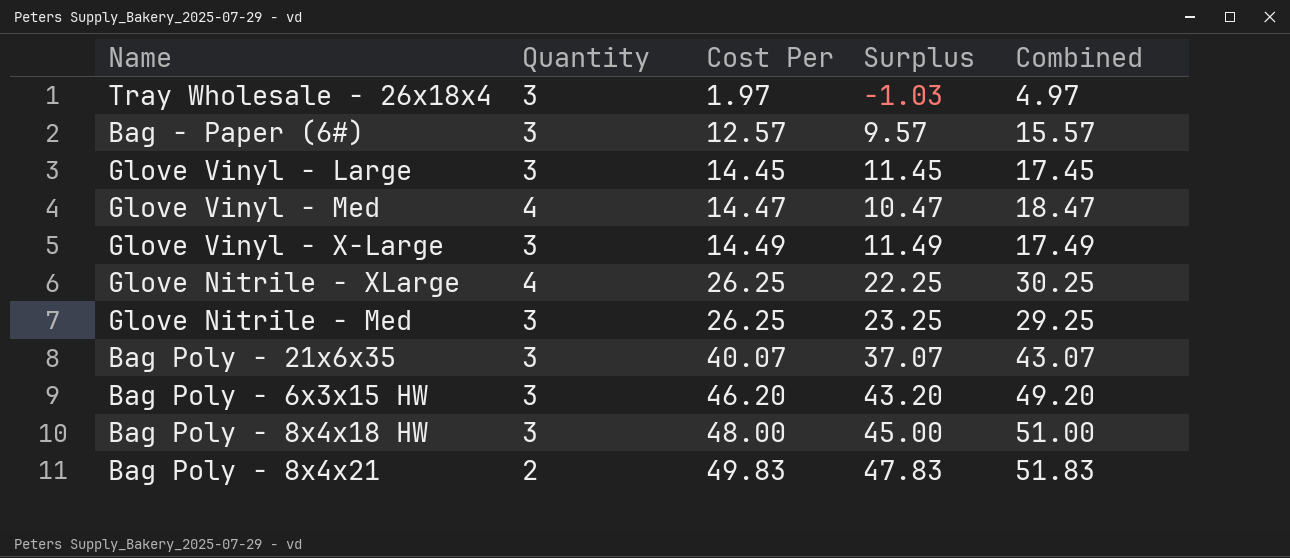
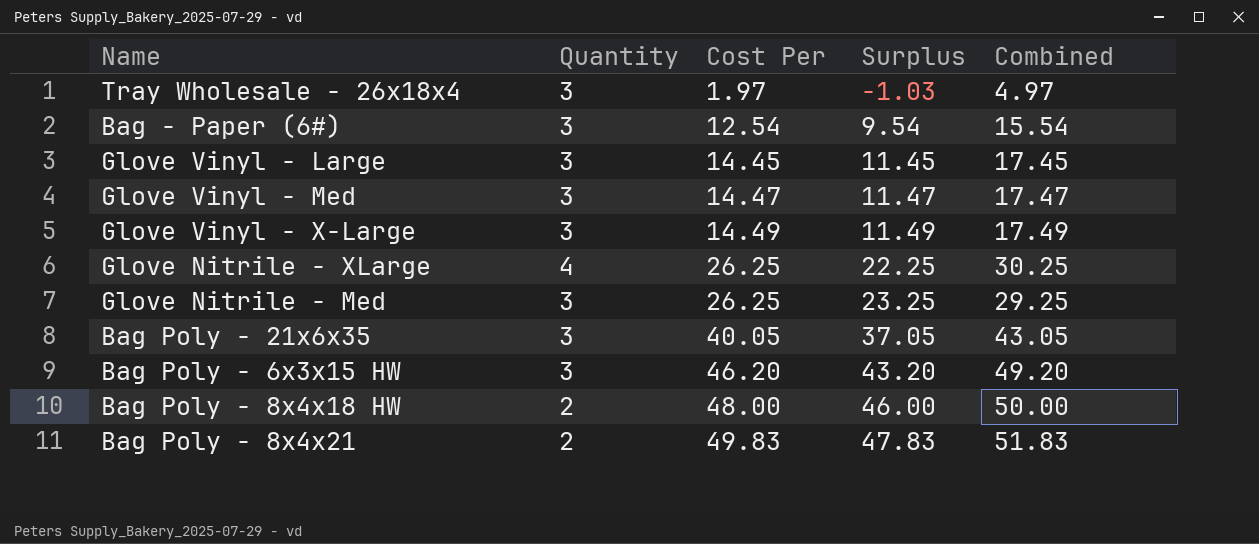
Bag - Paper (6#) | Cost Per: 12.57 -> 12.54
Bag - Paper (6#) | Surplus: 9.57 -> 9.54
Bag - Paper (6#) | Combined: 15.57 -> 15.54
Glove Vinyl - Med | Quantity: 4 -> 3
Glove Vinyl - Med | Surplus: 10.47 -> 11.47
Glove Vinyl - Med | Combined: 18.47 -> 17.47
Bag Poly - 21x6x35 | Cost Per: 40.07 -> 40.05
Bag Poly - 21x6x35 | Surplus: 37.07 -> 37.05
Bag Poly - 21x6x35 | Combined: 43.07 -> 43.05
Bag Poly - 8x4x18 HW | Quantity: 3 -> 2
Bag Poly - 8x4x18 HW | Surplus: 45.00 -> 46.00
Bag Poly - 8x4x18 HW | Combined: 51.00 -> 50.00

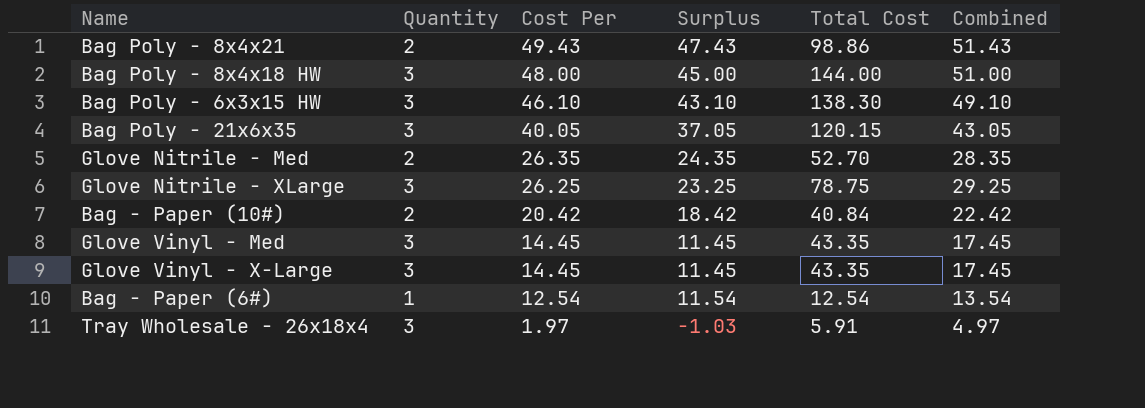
row order: Cost Per ascending -> Cost Per descending
column Total Cost | formula: none -> [Quantity] * [Cost Per]
row Glove Vinyl - Large: 3 | 14.45 | 11.45 | 17.45 -> none
Bag Poly - 8x4x21 | Cost Per: 49.83 -> 49.43
Bag Poly - 8x4x21 | Surplus: 47.83 -> 47.43
Bag Poly - 8x4x21 | Combined: 51.83 -> 51.43
Bag Poly - 8x4x18 HW | Quantity: 2 -> 3
Bag Poly - 8x4x18 HW | Surplus: 46.00 -> 45.00
Bag Poly - 8x4x18 HW | Combined: 50.00 -> 51.00
Bag Poly - 6x3x15 HW | Cost Per: 46.20 -> 46.10
Bag Poly - 6x3x15 HW | Surplus: 43.20 -> 43.10
Bag Poly - 6x3x15 HW | Combined: 49.20 -> 49.10
Glove Nitrile - Med | Quantity: 3 -> 2
Glove Nitrile - Med | Cost Per: 26.25 -> 26.35
Glove Nitrile - Med | Surplus: 23.25 -> 24.35
Glove Nitrile - Med | Combined: 29.25 -> 28.35
Glove Nitrile - XLarge | Quantity: 4 -> 3
Glove Nitrile - XLarge | Surplus: 22.25 -> 23.25
Glove Nitrile - XLarge | Combined: 30.25 -> 29.25
row Bag - Paper (10#): none -> 2 | 20.42 | 18.42 | 40.84 | 22.42
Glove Vinyl - Med | Cost Per: 14.47 -> 14.45
Glove Vinyl - Med | Surplus: 11.47 -> 11.45
Glove Vinyl - Med | Combined: 17.47 -> 17.45
Glove Vinyl - X-Large | Cost Per: 14.49 -> 14.45
Glove Vinyl - X-Large | Surplus: 11.49 -> 11.45
Glove Vinyl - X-Large | Combined: 17.49 -> 17.45
Bag - Paper (6#) | Quantity: 3 -> 1
Bag - Paper (6#) | Surplus: 9.54 -> 11.54
Bag - Paper (6#) | Combined: 15.54 -> 13.54

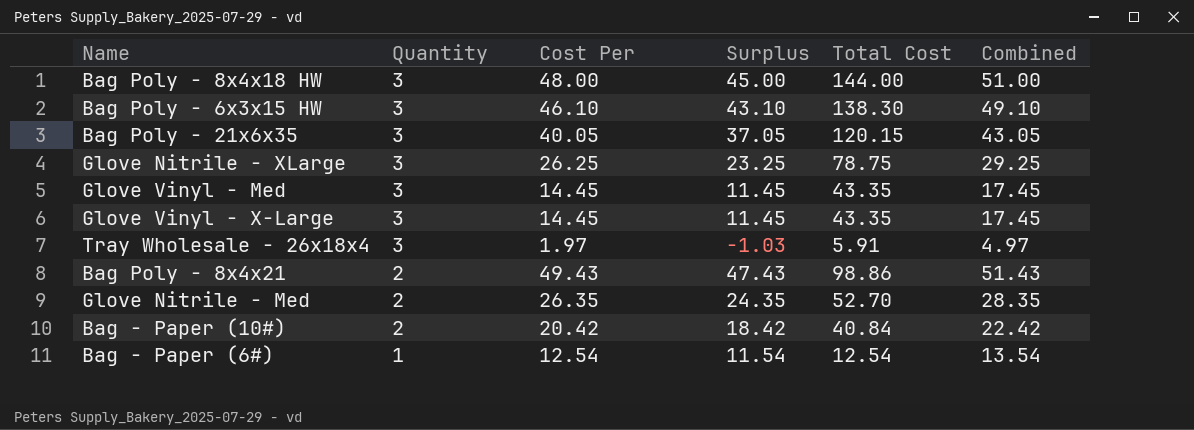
row order: Cost Per descending -> Quantity descending

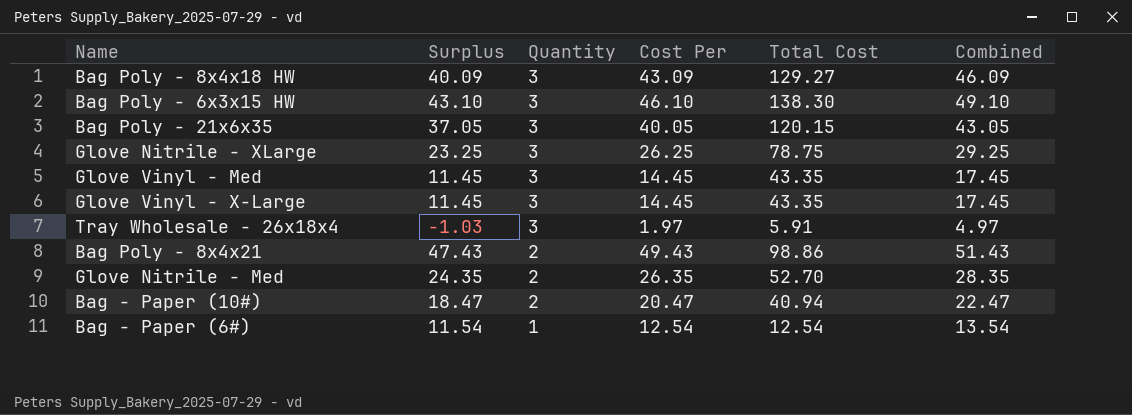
column Surplus | position: 4 -> 2
Bag Poly - 8x4x18 HW | Surplus: 45.00 -> 40.09
Bag Poly - 8x4x18 HW | Cost Per: 48.00 -> 43.09
Bag Poly - 8x4x18 HW | Total Cost: 144.00 -> 129.27
Bag Poly - 8x4x18 HW | Combined: 51.00 -> 46.09
Bag - Paper (10#) | Surplus: 18.42 -> 18.47
Bag - Paper (10#) | Cost Per: 20.42 -> 20.47
Bag - Paper (10#) | Total Cost: 40.84 -> 40.94
Bag - Paper (10#) | Combined: 22.42 -> 22.47

